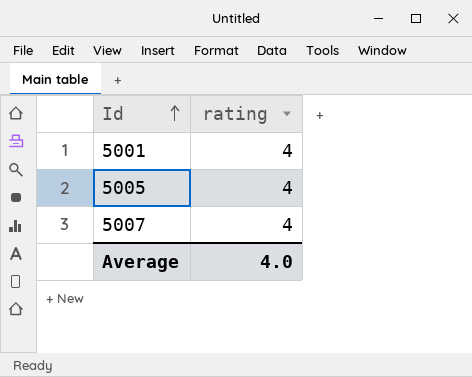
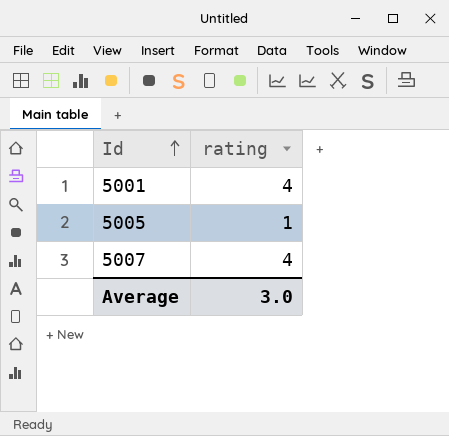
5005 | rating: 4 -> 1
Average | rating: 4.0 -> 3.0

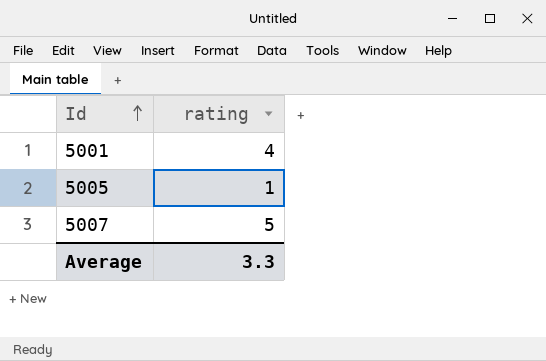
5007 | rating: 4 -> 5
Average | rating: 3.0 -> 3.3

